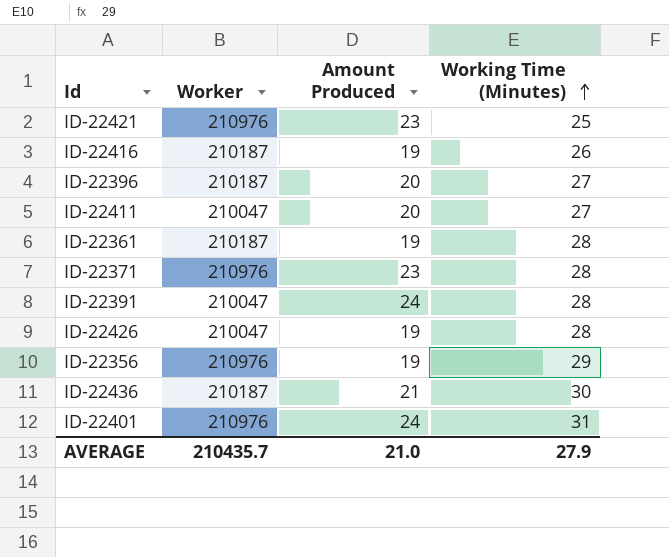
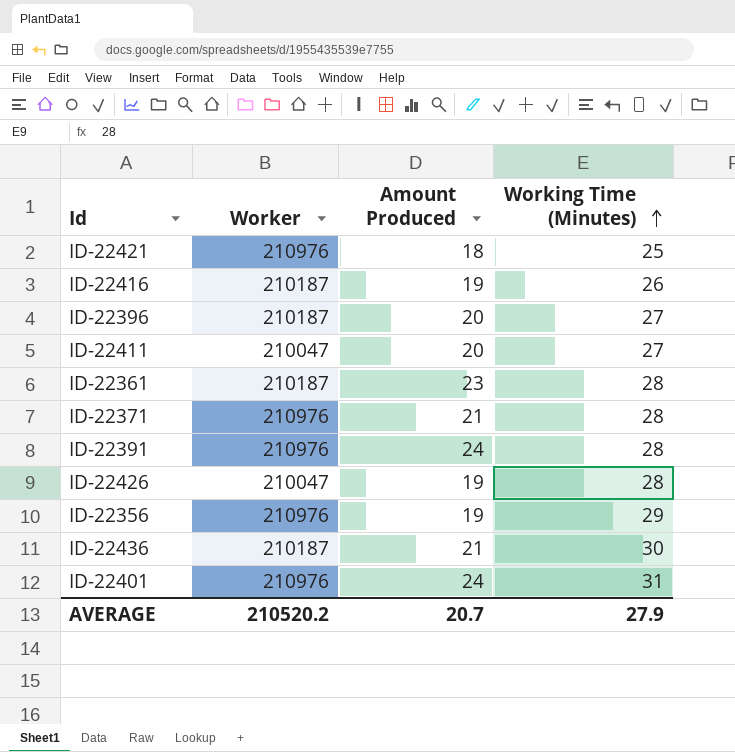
ID-22421 | Amount Produced: 23 -> 18
ID-22361 | Amount Produced: 19 -> 23
ID-22371 | Amount Produced: 23 -> 21
ID-22391 | Worker: 210047 -> 210976
AVERAGE | Worker: 210435.7 -> 210520.2
AVERAGE | Amount Produced: 21.0 -> 20.7

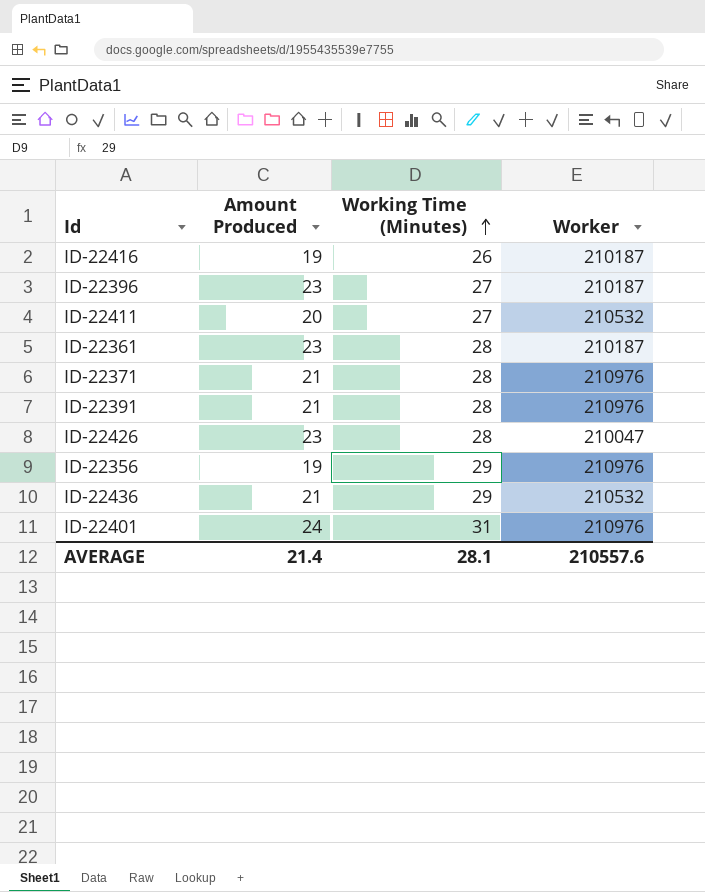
column Worker | position: 2 -> 4
row ID-22421: 210976 | 18 | 25 -> none
ID-22396 | Amount Produced: 20 -> 23
ID-22411 | Worker: 210047 -> 210532
ID-22391 | Amount Produced: 24 -> 21
ID-22426 | Amount Produced: 19 -> 23
ID-22436 | Working Time (Minutes): 30 -> 29
ID-22436 | Worker: 210187 -> 210532
AVERAGE | Amount Produced: 20.7 -> 21.4
AVERAGE | Working Time (Minutes): 27.9 -> 28.1
AVERAGE | Worker: 210520.2 -> 210557.6

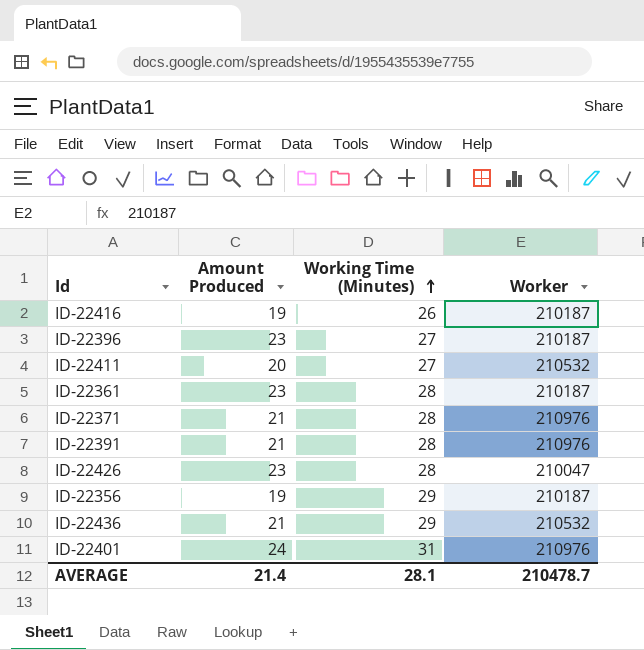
ID-22356 | Worker: 210976 -> 210187
AVERAGE | Worker: 210557.6 -> 210478.7

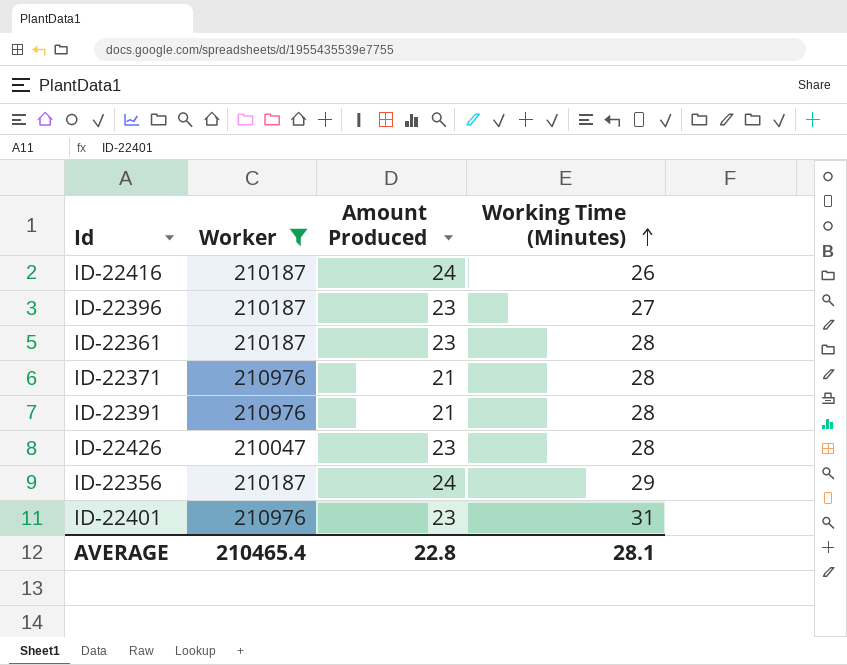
filter: none -> Worker != 210532
column Worker | position: 4 -> 2
ID-22416 | Amount Produced: 19 -> 24
ID-22356 | Amount Produced: 19 -> 24
ID-22401 | Amount Produced: 24 -> 23
AVERAGE | Worker: 210478.7 -> 210465.4
AVERAGE | Amount Produced: 21.4 -> 22.8

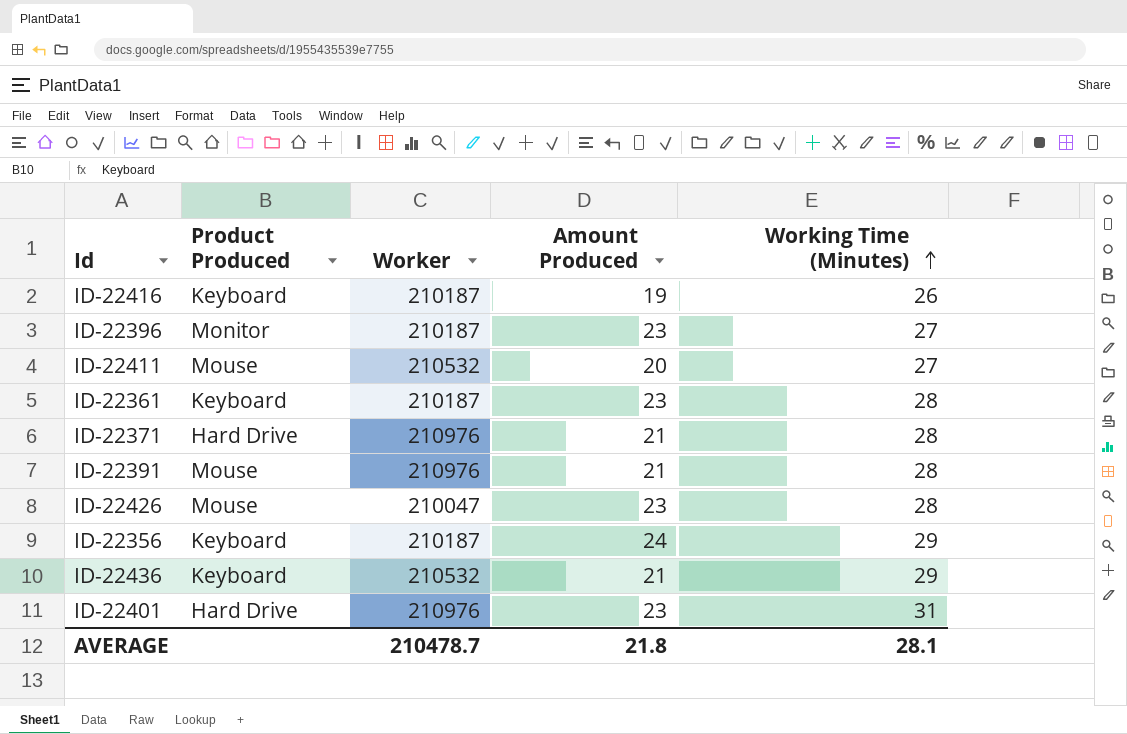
filter: Worker != 210532 -> none
column Product Produced | position: none -> 2
ID-22416 | Amount Produced: 24 -> 19
AVERAGE | Worker: 210465.4 -> 210478.7
AVERAGE | Amount Produced: 22.8 -> 21.8

